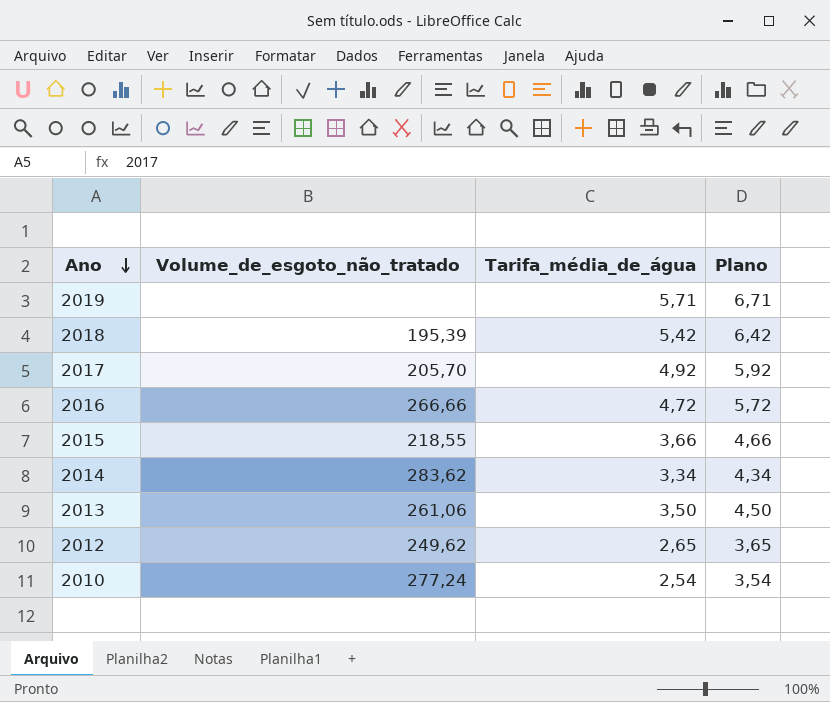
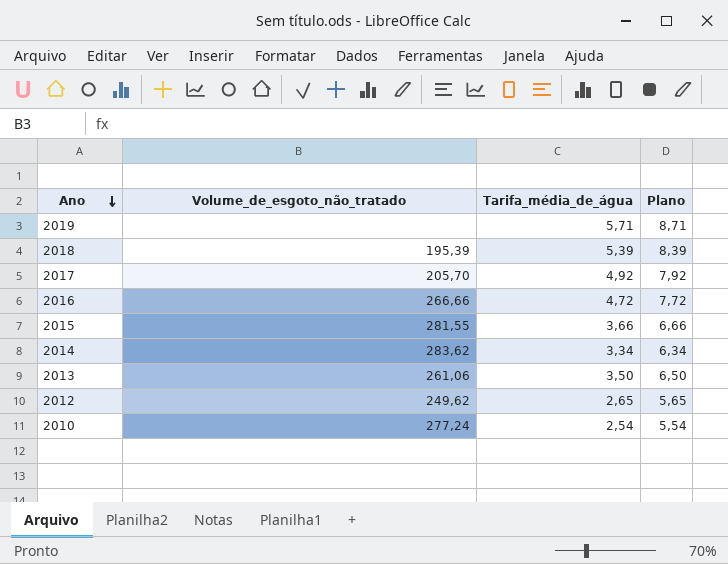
column Plano | formula: [Tarifa_média_de_água] + 1 -> [Tarifa_média_de_água] + 3
2018 | Tarifa_média_de_água: 5,42 -> 5,39
2015 | Volume_de_esgoto_não_tratado: 218,55 -> 281,55

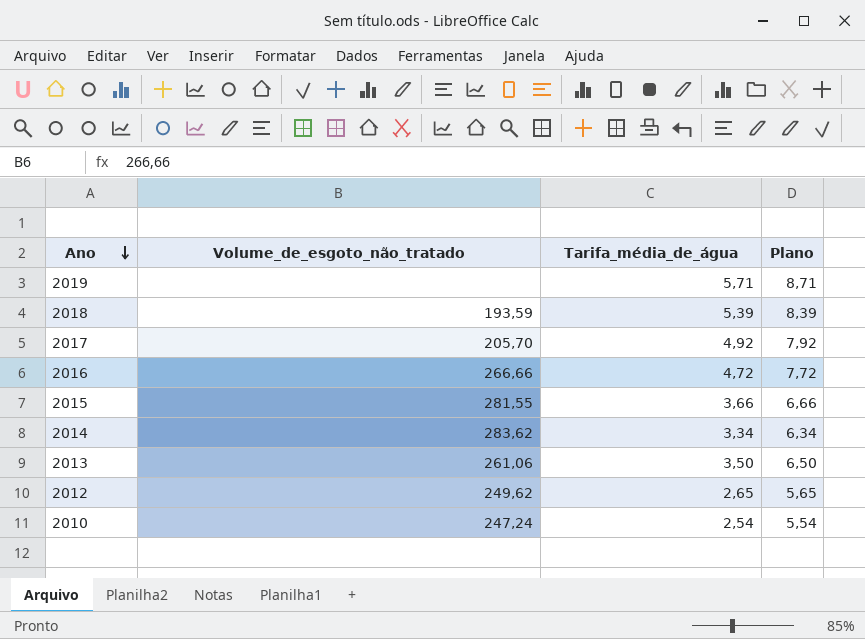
2018 | Volume_de_esgoto_não_tratado: 195,39 -> 193,59
2010 | Volume_de_esgoto_não_tratado: 277,24 -> 247,24

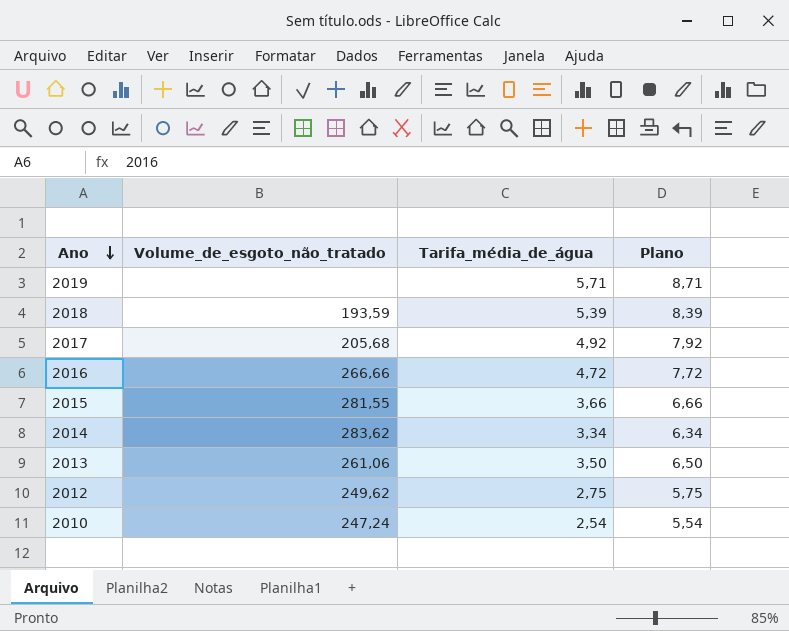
2017 | Volume_de_esgoto_não_tratado: 205,70 -> 205,68
2012 | Tarifa_média_de_água: 2,65 -> 2,75
2012 | Plano: 5,65 -> 5,75

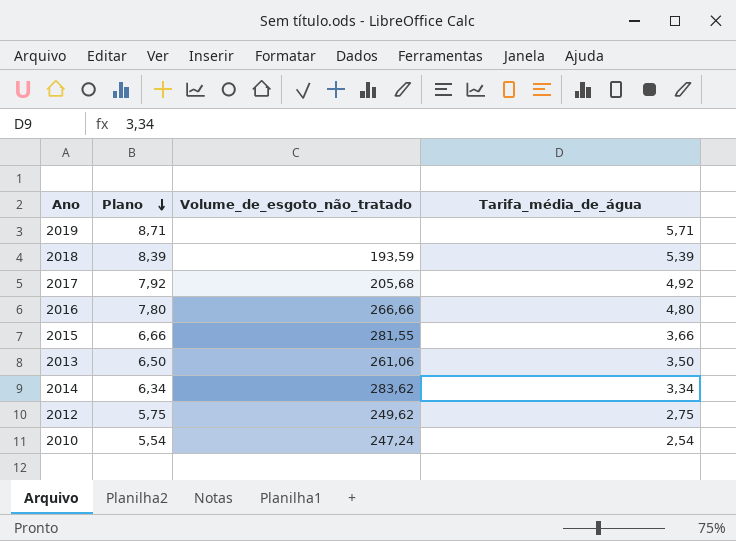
row order: Ano descending -> Plano descending
column Plano | position: 4 -> 2
2016 | Plano: 7,72 -> 7,80
2016 | Tarifa_média_de_água: 4,72 -> 4,80

